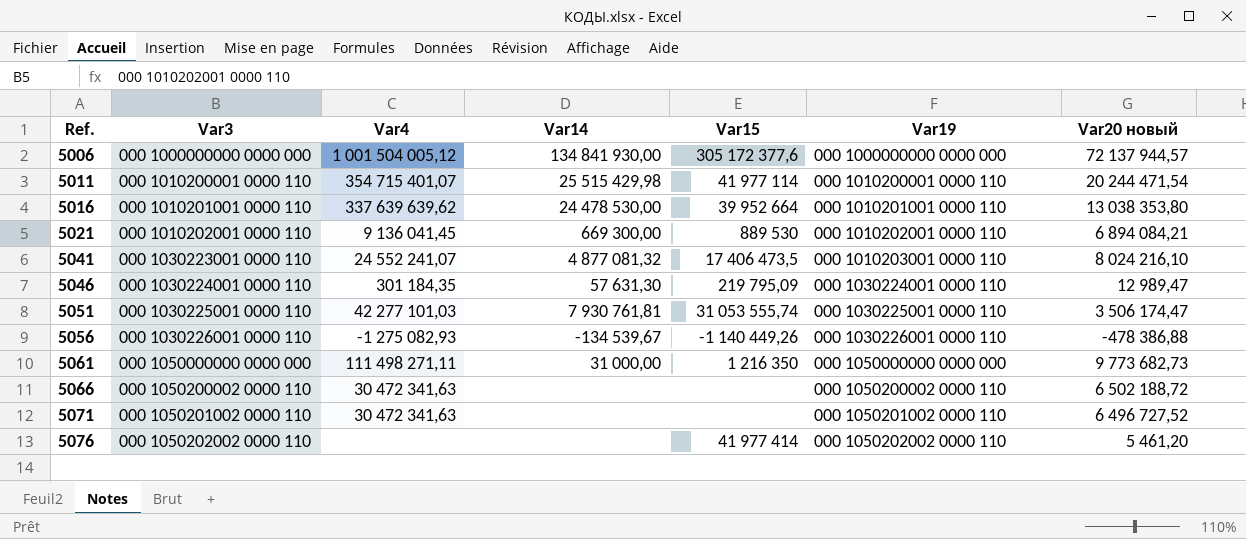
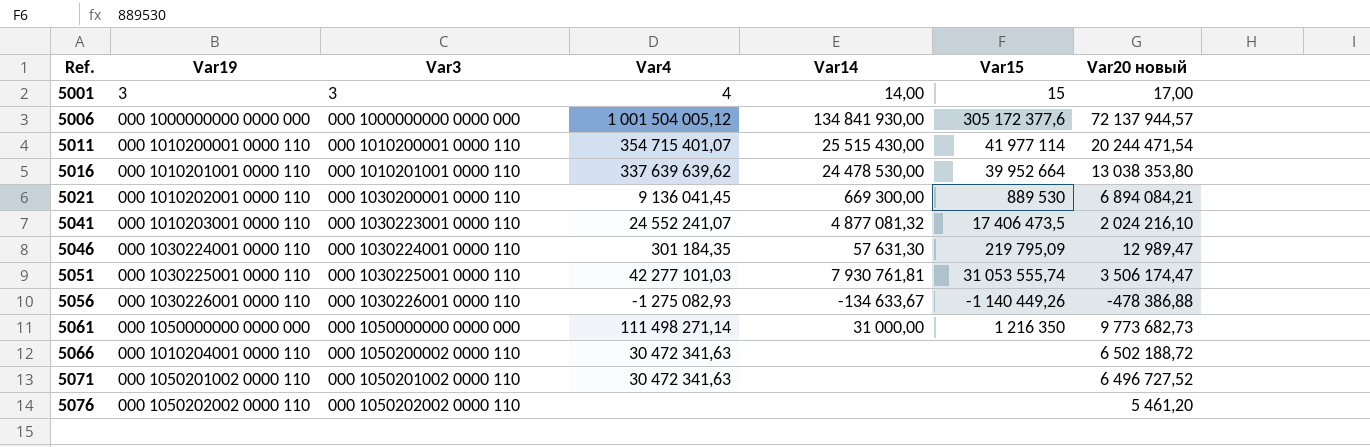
column Var19 | position: 6 -> 2
row 5001: none -> 3 | 3 | 4 | 14,00 | 15 | 17,00
5011 | Var14: 25 515 429,98 -> 25 515 430,00
5021 | Var3: 000 1010202001 0000 110 -> 000 1030200001 0000 110
5041 | Var20 новый: 8 024 216,10 -> 2 024 216,10
5056 | Var14: -134 539,67 -> -134 633,67
5061 | Var4: 111 498 271,11 -> 111 498 271,14
5066 | Var19: 000 1050200002 0000 110 -> 000 1010204001 0000 110
5076 | Var15: 41 977 414 -> none

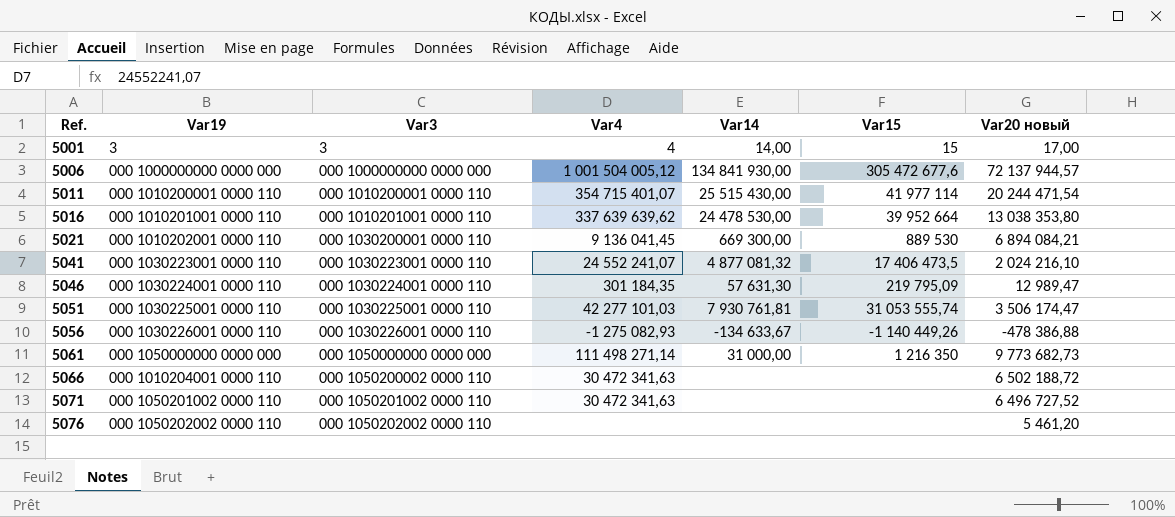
5006 | Var15: 305 172 377,6 -> 305 472 677,6
5041 | Var19: 000 1010203001 0000 110 -> 000 1030223001 0000 110

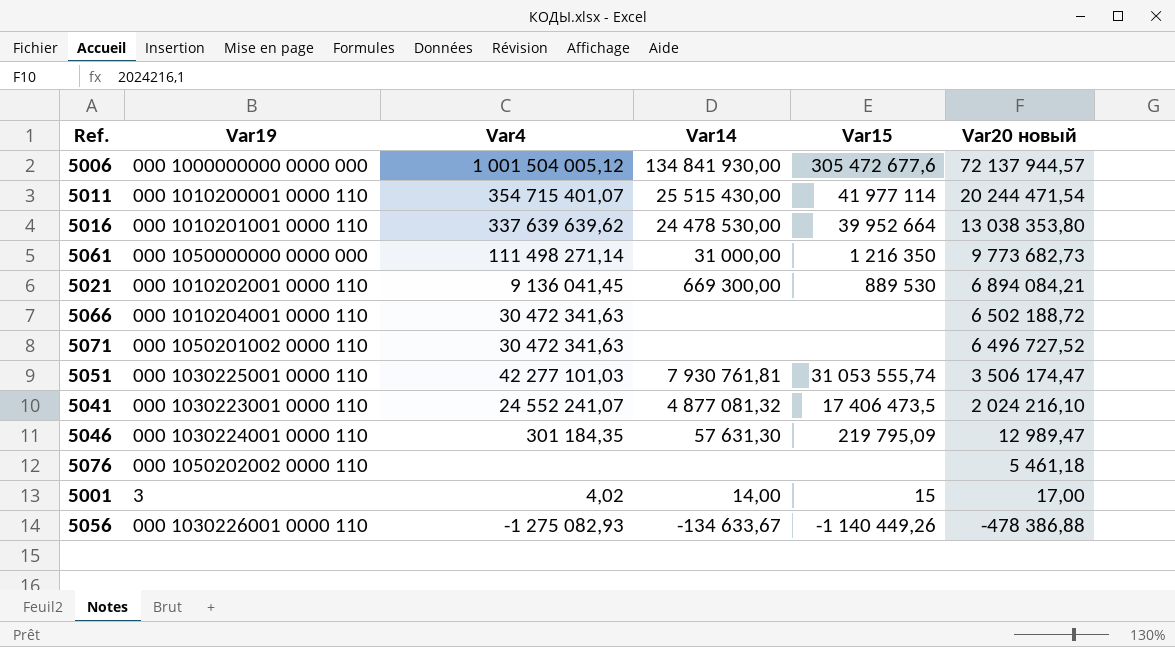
row order: Ref. ascending -> Var20 новый descending
column Var3 | position: 3 -> none
5076 | Var20 новый: 5 461,20 -> 5 461,18
5001 | Var4: 4 -> 4,02

